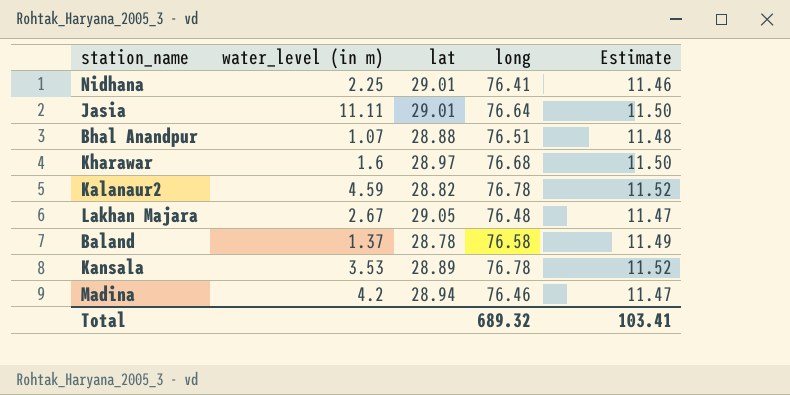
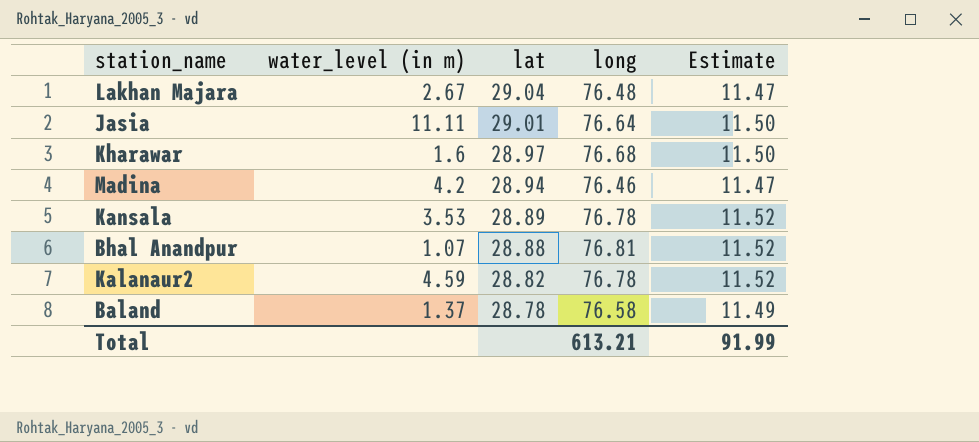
row order: none -> lat descending
row Nidhana: 2.25 | 29.01 | 76.41 | 11.46 -> none
Lakhan Majara | lat: 29.05 -> 29.04
Bhal Anandpur | long: 76.51 -> 76.81
Bhal Anandpur | Estimate: 11.48 -> 11.52
Total | long: 689.32 -> 613.21
Total | Estimate: 103.41 -> 91.99

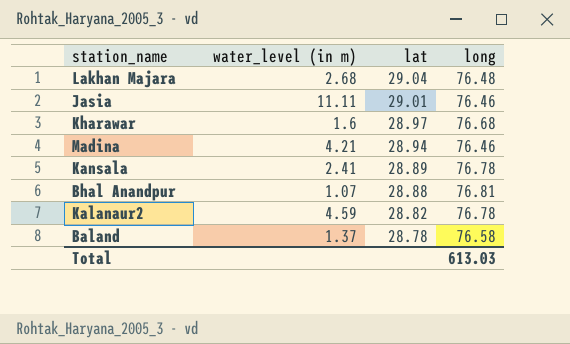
column Estimate | formula: [long] * 0.15 -> none
Lakhan Majara | water_level (in m): 2.67 -> 2.68
Jasia | long: 76.64 -> 76.46
Madina | water_level (in m): 4.2 -> 4.21
Kansala | water_level (in m): 3.53 -> 2.41
Total | long: 613.21 -> 613.03

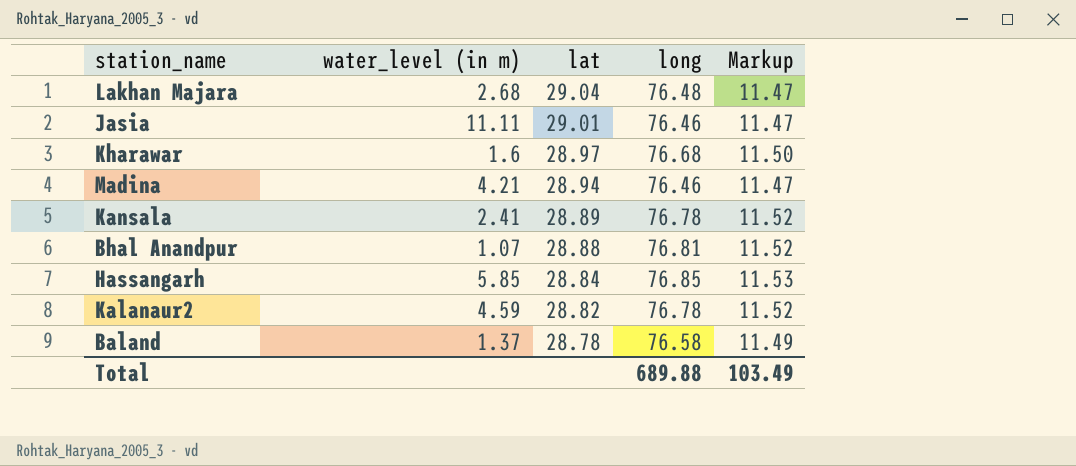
column Markup | formula: none -> [long] * 0.15
row Hassangarh: none -> 5.85 | 28.84 | 76.85 | 11.53
Total | long: 613.03 -> 689.88

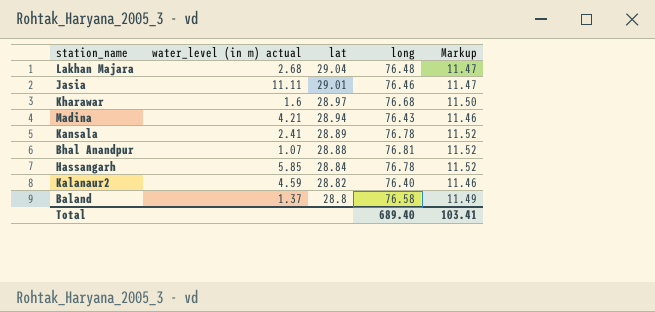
column name: water_level (in m) -> water_level (in m) actual
Madina | long: 76.46 -> 76.43
Madina | Markup: 11.47 -> 11.46
Hassangarh | long: 76.85 -> 76.78
Hassangarh | Markup: 11.53 -> 11.52
Kalanaur2 | long: 76.78 -> 76.40
Kalanaur2 | Markup: 11.52 -> 11.46
Baland | lat: 28.78 -> 28.8
Total | long: 689.88 -> 689.40
Total | Markup: 103.49 -> 103.41

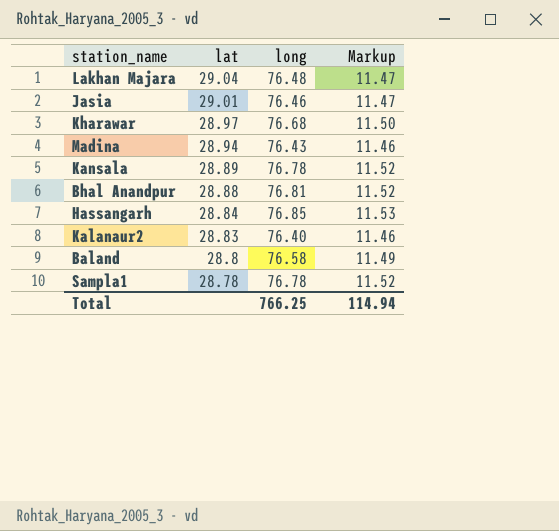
column water_level (in m) actual | position: 2 -> none
Hassangarh | long: 76.78 -> 76.85
Hassangarh | Markup: 11.52 -> 11.53
Kalanaur2 | lat: 28.82 -> 28.83
row Sampla1: none -> 28.78 | 76.78 | 11.52
Total | long: 689.40 -> 766.25
Total | Markup: 103.41 -> 114.94

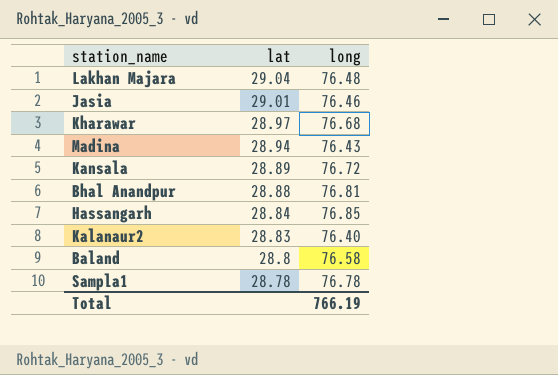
column Markup | formula: [long] * 0.15 -> none
Kansala | long: 76.78 -> 76.72
Total | long: 766.25 -> 766.19

